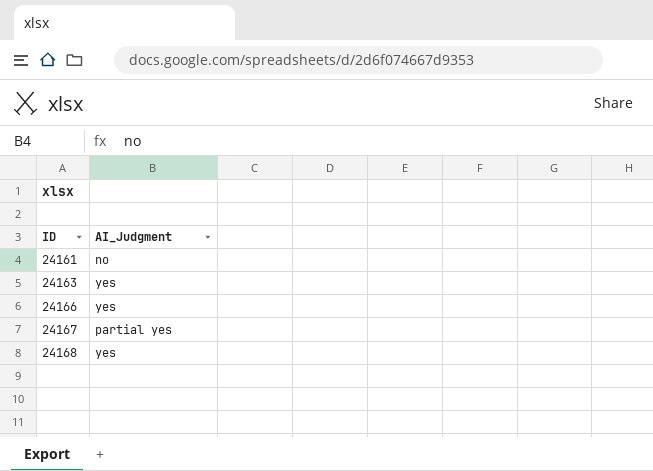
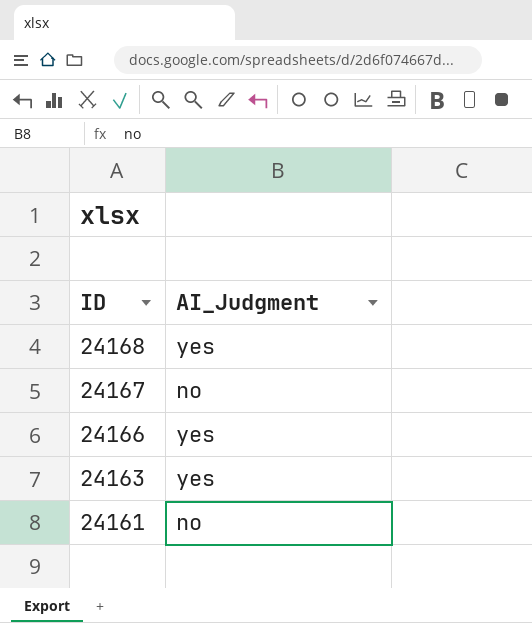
row order: ID ascending -> ID descending
24167 | AI_Judgment: partial yes -> no

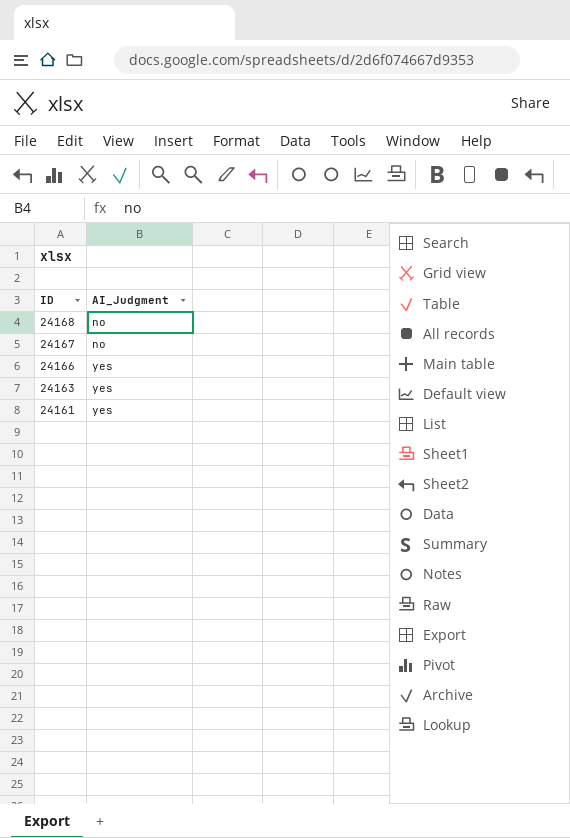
24168 | AI_Judgment: yes -> no
24161 | AI_Judgment: no -> yes

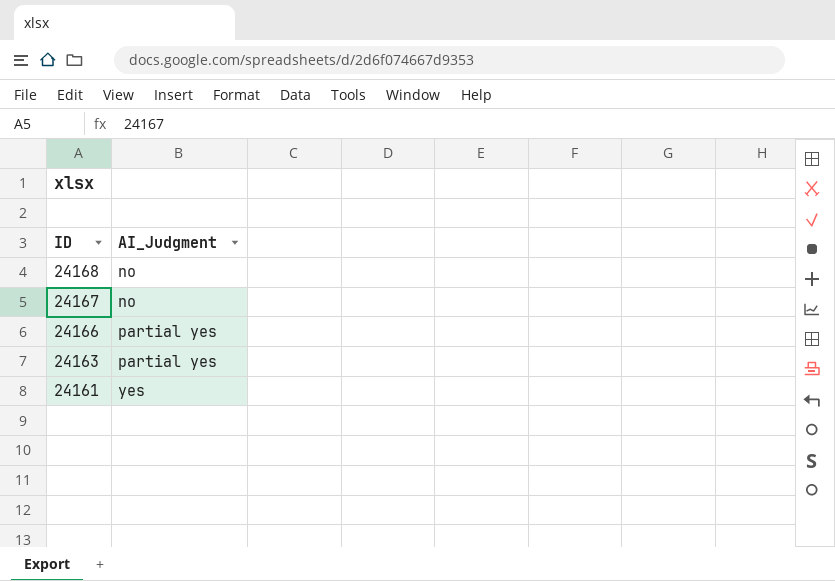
24166 | AI_Judgment: yes -> partial yes
24163 | AI_Judgment: yes -> partial yes

